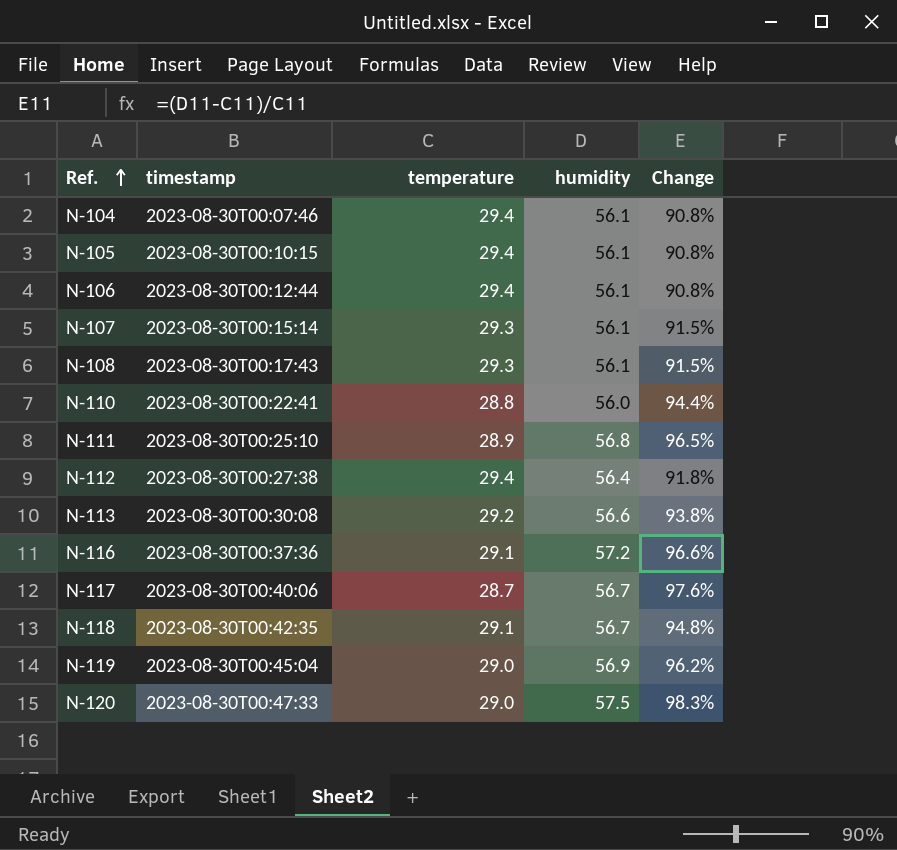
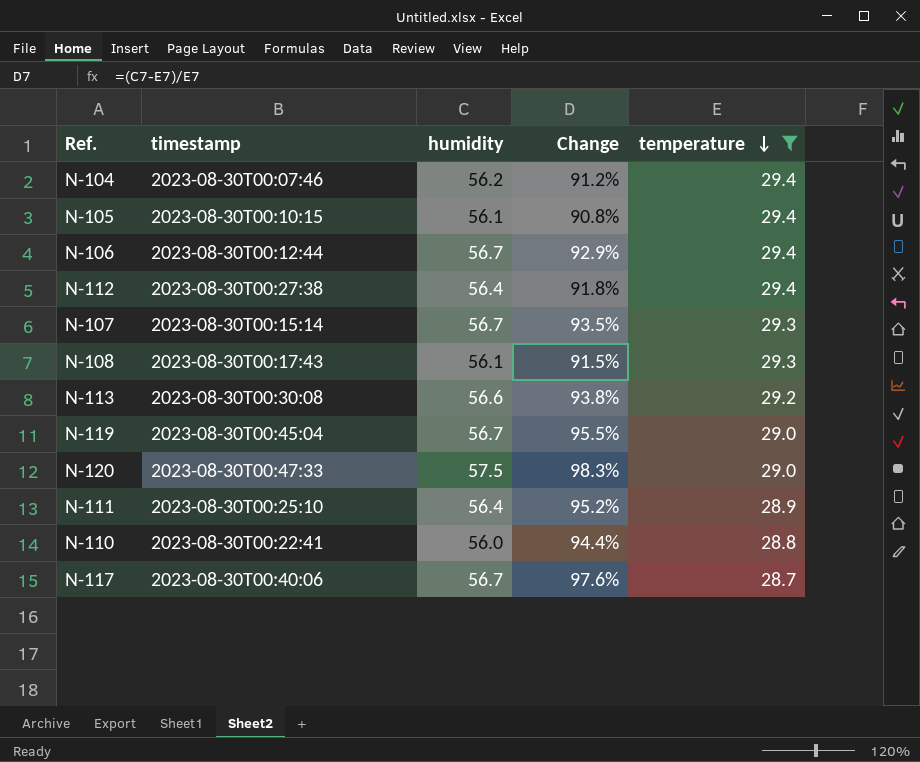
filter: none -> temperature != 29.1
row order: Ref. ascending -> temperature descending
column temperature | position: 3 -> 5
N-104 | humidity: 56.1 -> 56.2
N-104 | Change: 90.8% -> 91.2%
N-106 | humidity: 56.1 -> 56.7
N-106 | Change: 90.8% -> 92.9%
N-107 | humidity: 56.1 -> 56.7
N-107 | Change: 91.5% -> 93.5%
N-119 | humidity: 56.9 -> 56.7
N-119 | Change: 96.2% -> 95.5%
N-111 | humidity: 56.8 -> 56.4
N-111 | Change: 96.5% -> 95.2%

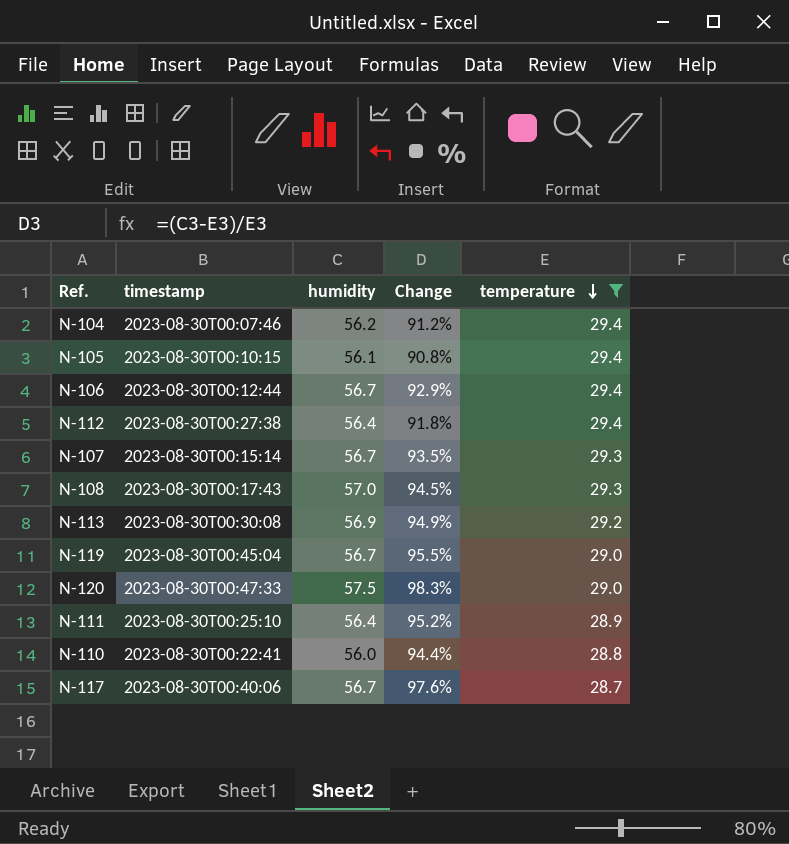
N-108 | humidity: 56.1 -> 57.0
N-108 | Change: 91.5% -> 94.5%
N-113 | humidity: 56.6 -> 56.9
N-113 | Change: 93.8% -> 94.9%

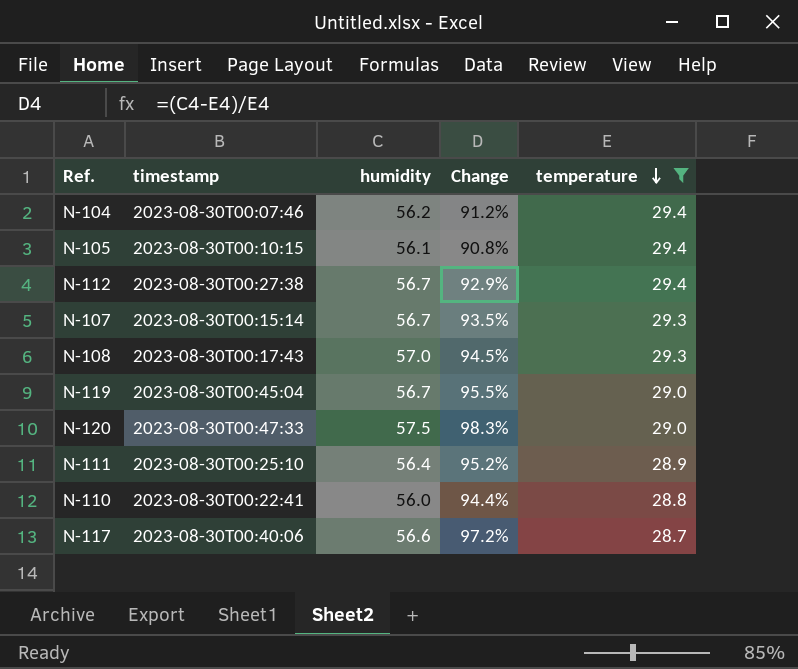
row N-106: 2023-08-30T00:12:44 | 56.7 | 92.9% | 29.4 -> none
row N-113: 2023-08-30T00:30:08 | 56.9 | 94.9% | 29.2 -> none
N-112 | humidity: 56.4 -> 56.7
N-112 | Change: 91.8% -> 92.9%
N-117 | humidity: 56.7 -> 56.6
N-117 | Change: 97.6% -> 97.2%

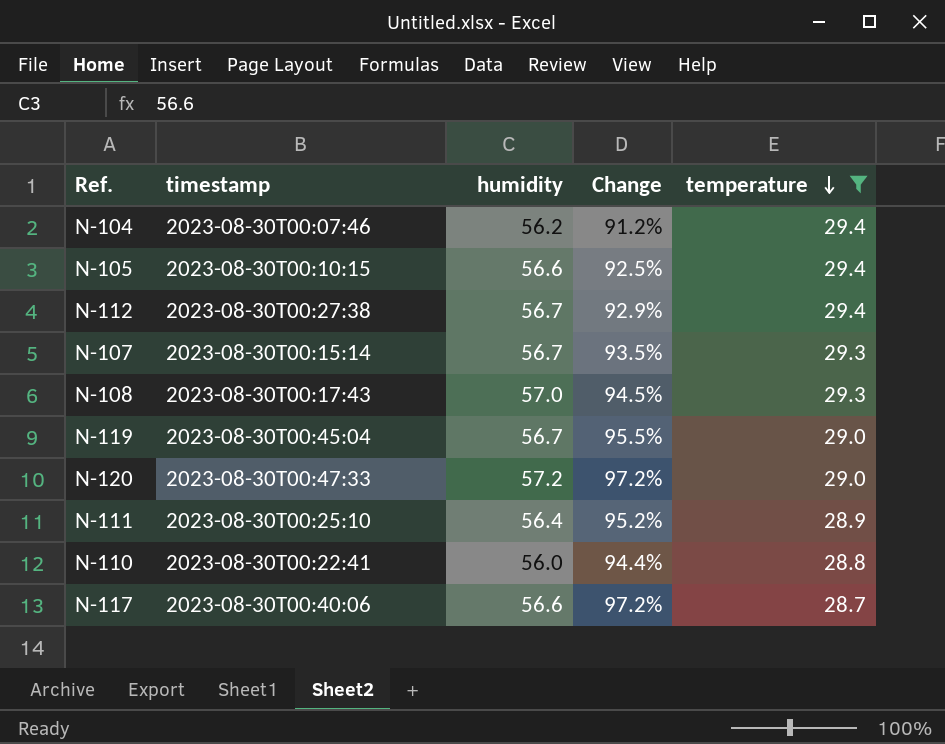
N-105 | humidity: 56.1 -> 56.6
N-105 | Change: 90.8% -> 92.5%
N-120 | humidity: 57.5 -> 57.2
N-120 | Change: 98.3% -> 97.2%

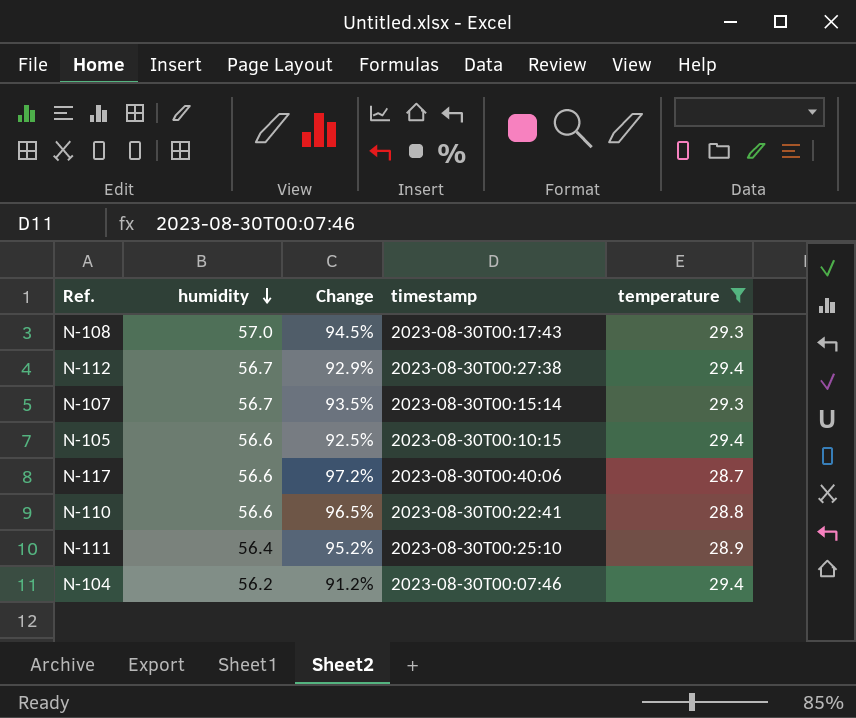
row order: temperature descending -> humidity descending
column timestamp | position: 2 -> 4
row N-119: 2023-08-30T00:45:04 | 56.7 | 95.5% | 29.0 -> none
row N-120: 2023-08-30T00:47:33 | 57.2 | 97.2% | 29.0 -> none
N-110 | humidity: 56.0 -> 56.6
N-110 | Change: 94.4% -> 96.5%

